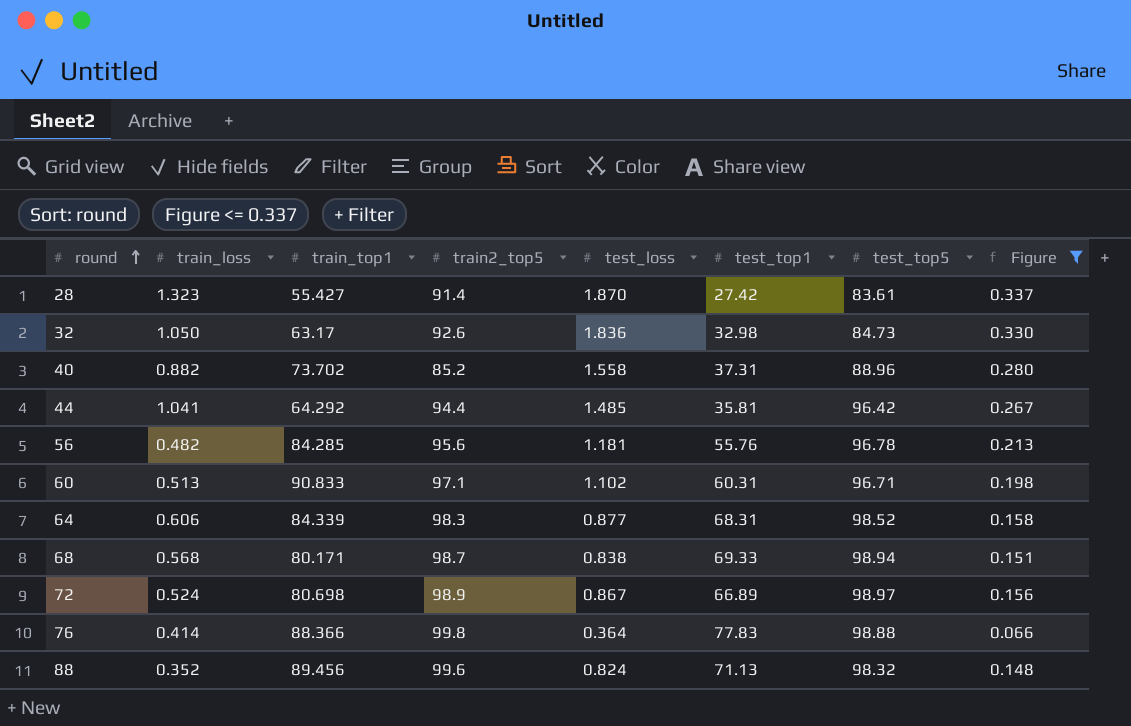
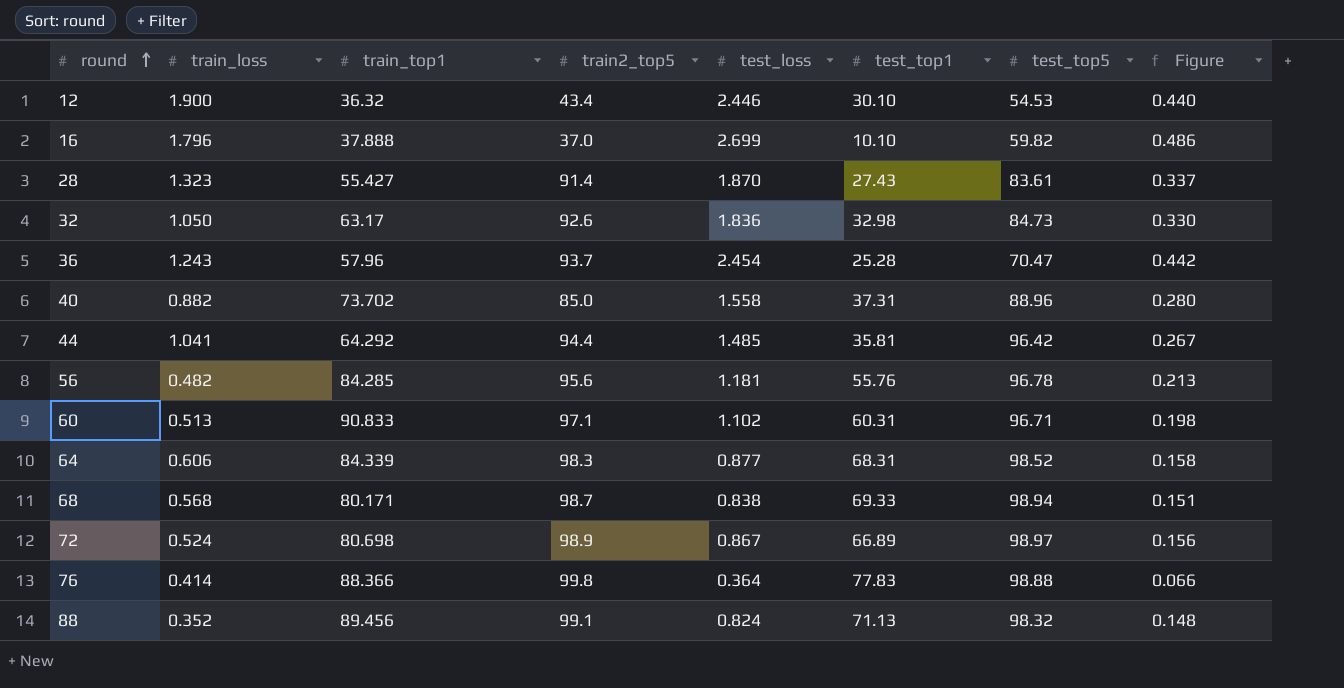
filter: Figure <= 0.337 -> none
28 | test_top1: 27.42 -> 27.43
40 | train2_top5: 85.2 -> 85.0
88 | train2_top5: 99.6 -> 99.1

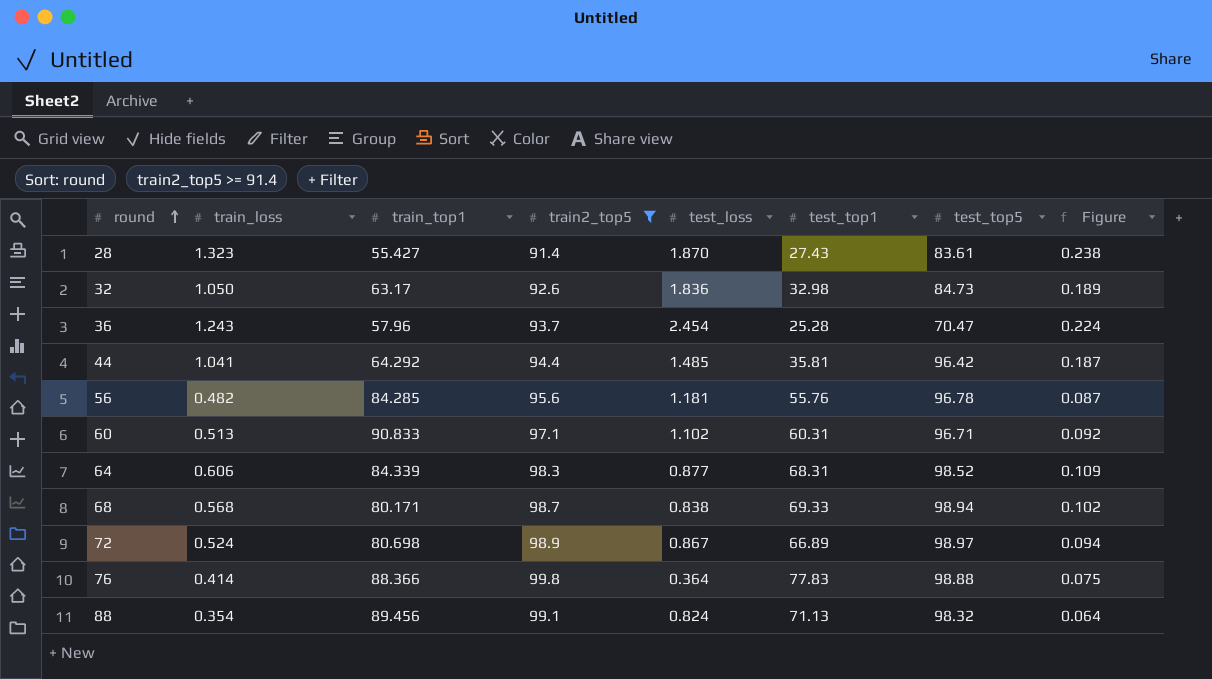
filter: none -> train2_top5 >= 91.4
column Figure | formula: [test_loss] * 0.18 -> [train_loss] * 0.18
88 | train_loss: 0.352 -> 0.354

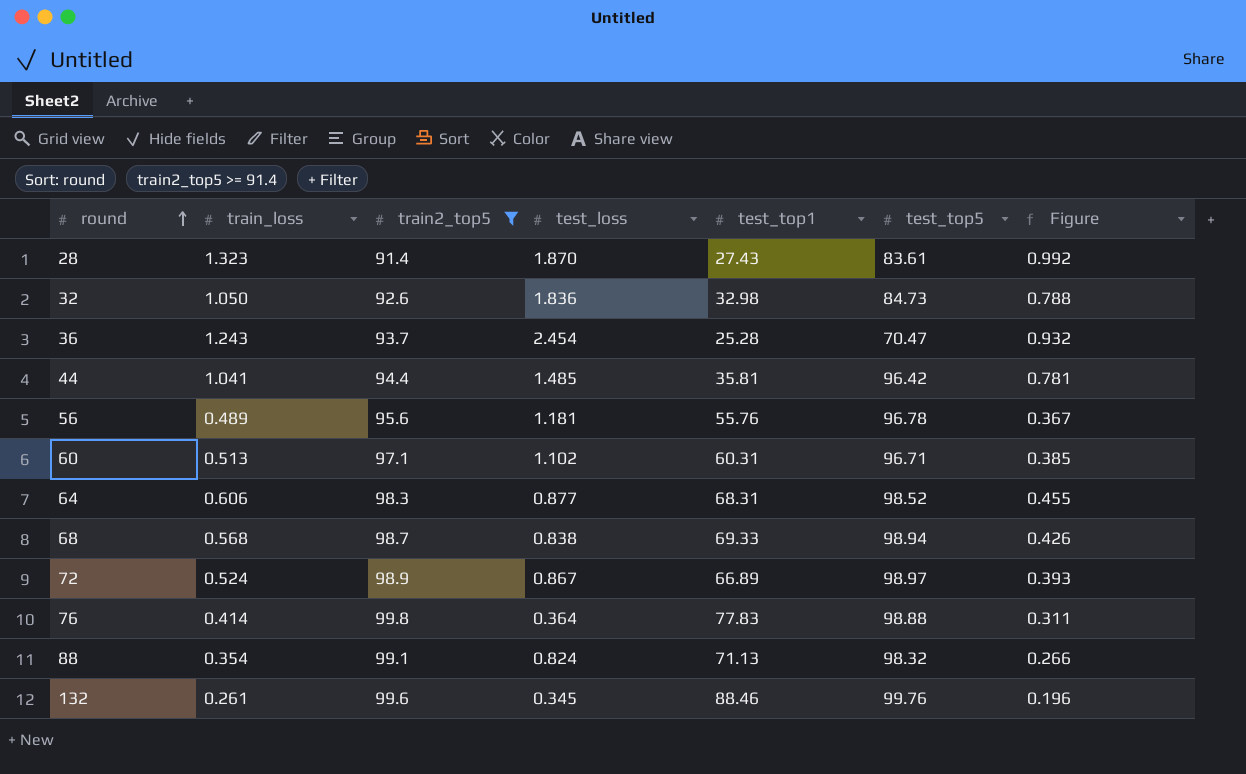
column train_top1 | position: 3 -> none
column Figure | formula: [train_loss] * 0.18 -> [train_loss] * 0.75
56 | train_loss: 0.482 -> 0.489
row 132: none -> 0.261 | 99.6 | 0.345 | 88.46 | 99.76 | 0.196

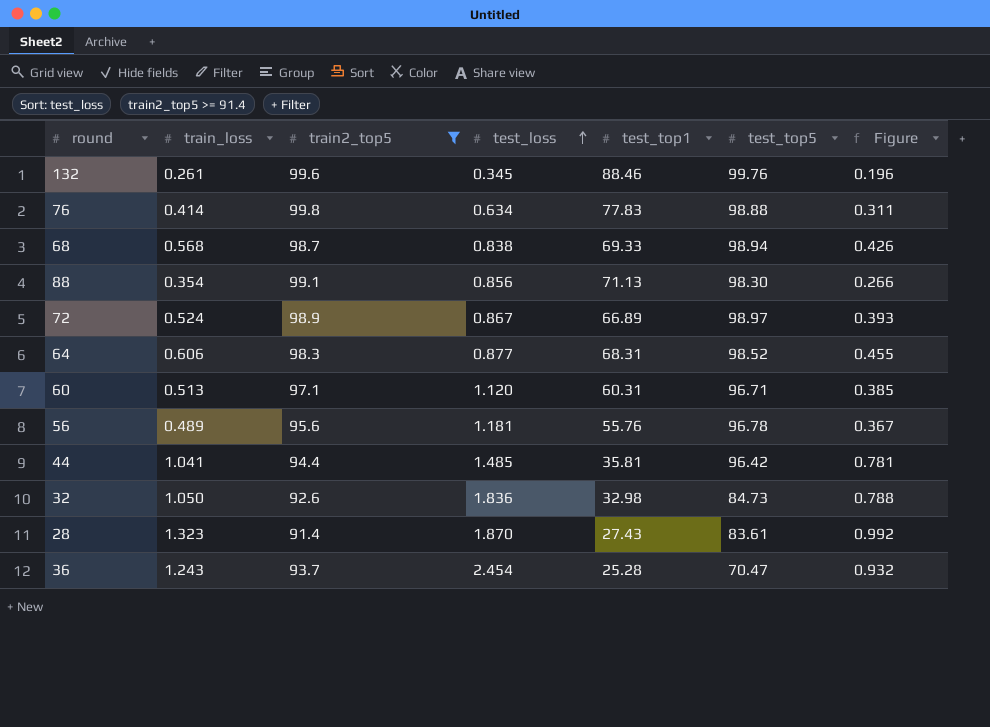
row order: round ascending -> test_loss ascending
76 | test_loss: 0.364 -> 0.634
88 | test_loss: 0.824 -> 0.856
88 | test_top5: 98.32 -> 98.30
60 | test_loss: 1.102 -> 1.120

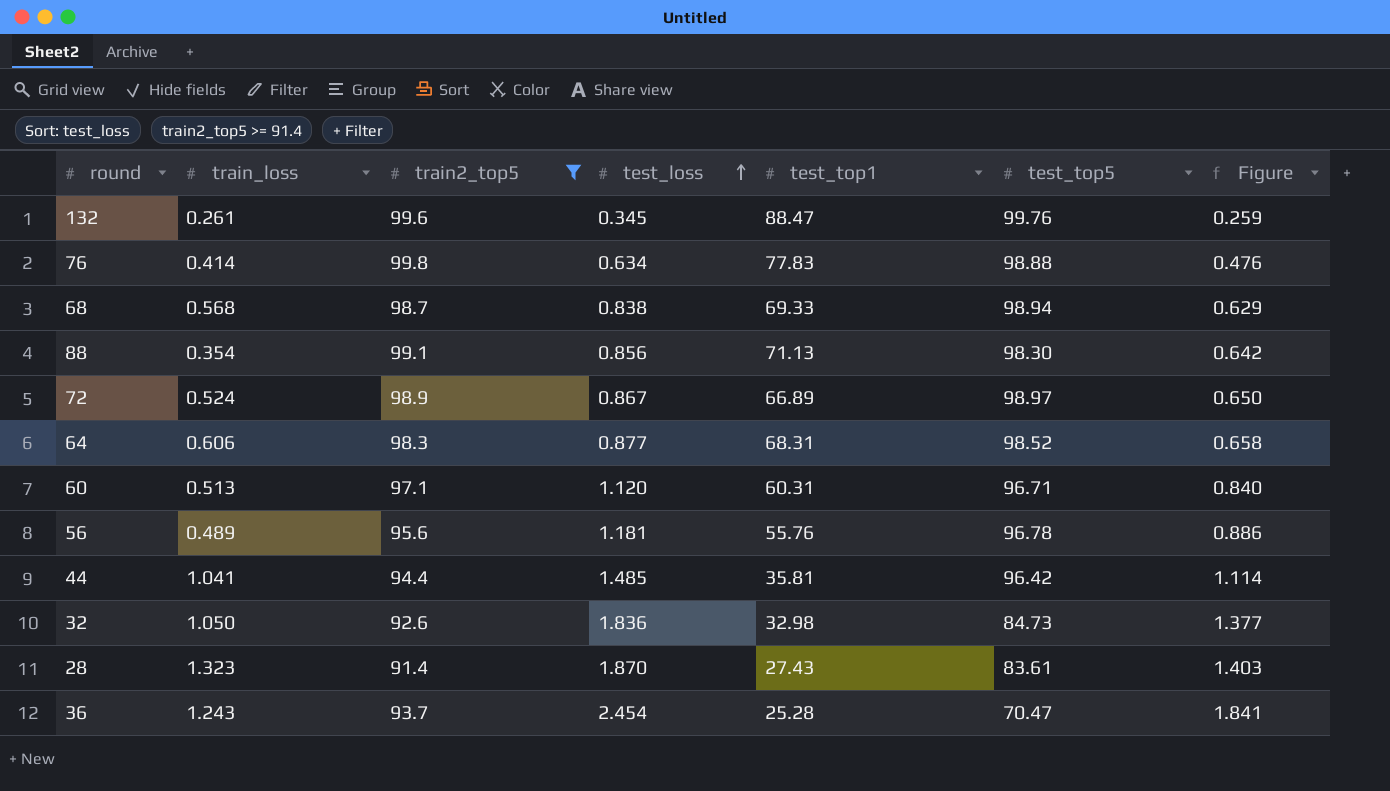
column Figure | formula: [train_loss] * 0.75 -> [test_loss] * 0.75
132 | test_top1: 88.46 -> 88.47

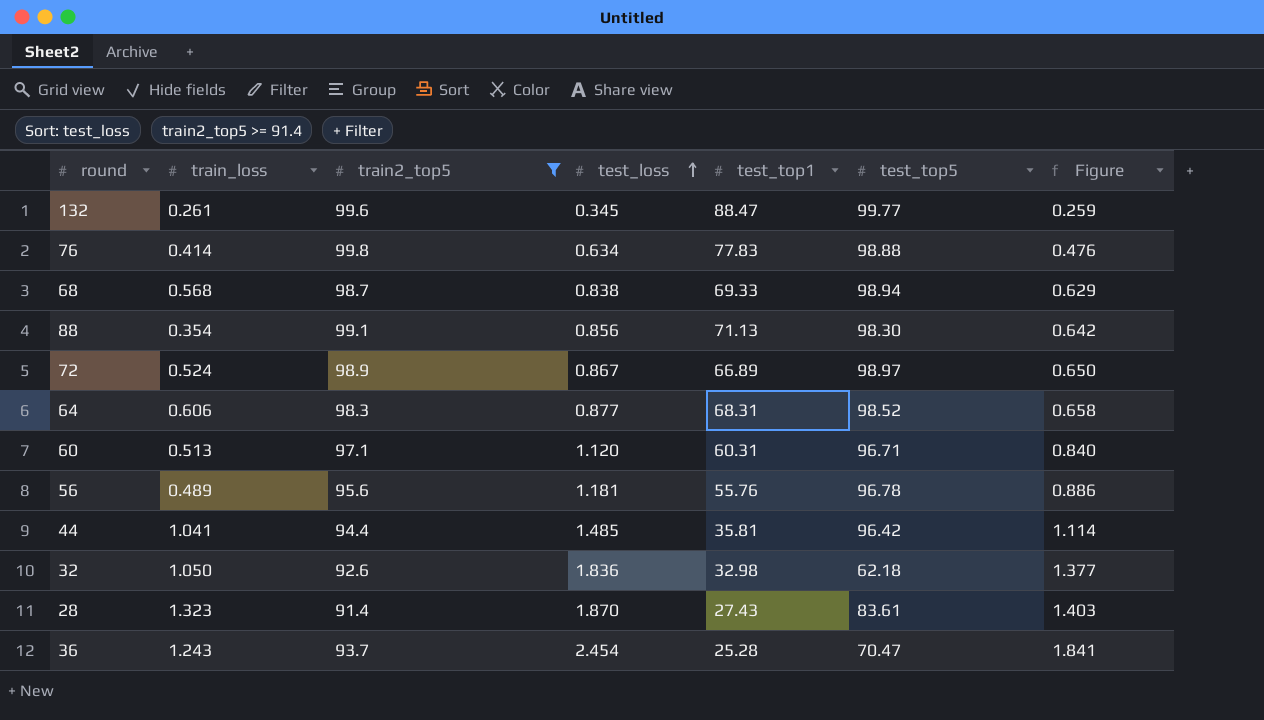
132 | test_top5: 99.76 -> 99.77
32 | test_top5: 84.73 -> 62.18

